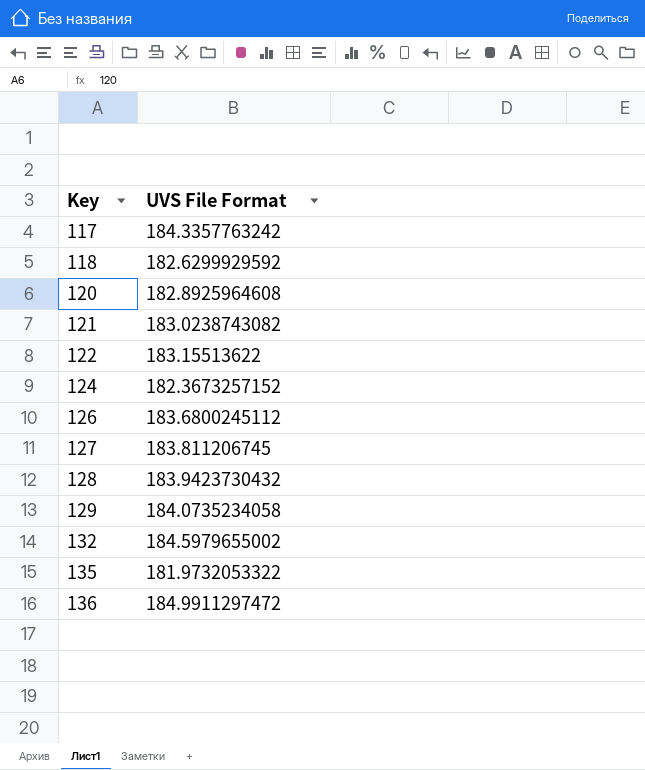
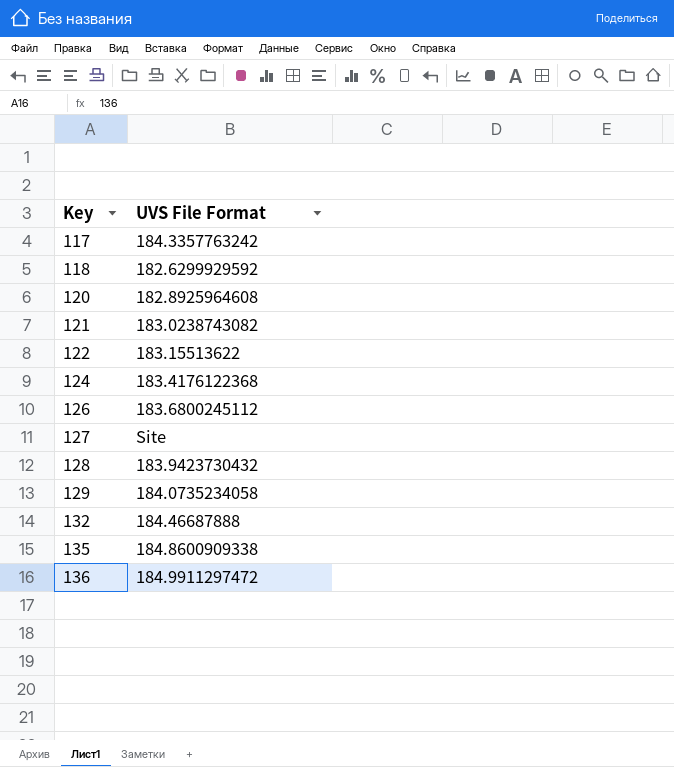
124 | UVS File Format: 182.3673257152 -> 183.4176122368
127 | UVS File Format: 183.811206745 -> Site
132 | UVS File Format: 184.5979655002 -> 184.46687888
135 | UVS File Format: 181.9732053322 -> 184.8600909338

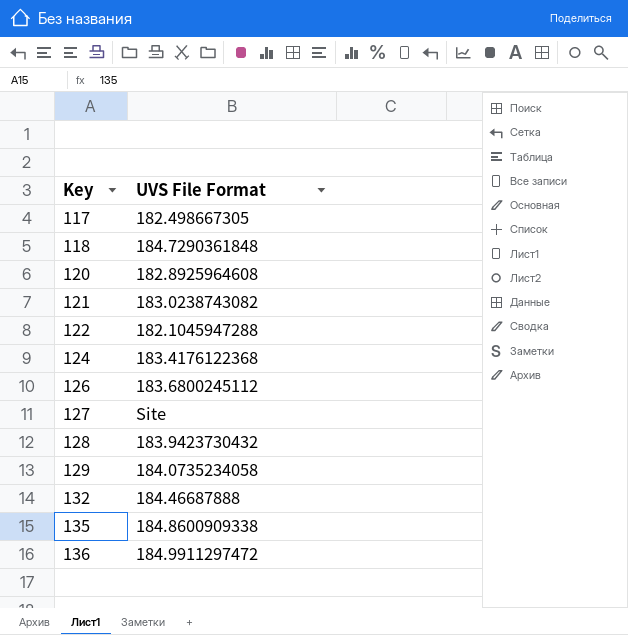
117 | UVS File Format: 184.3357763242 -> 182.498667305
118 | UVS File Format: 182.6299929592 -> 184.7290361848
122 | UVS File Format: 183.15513622 -> 182.1045947288

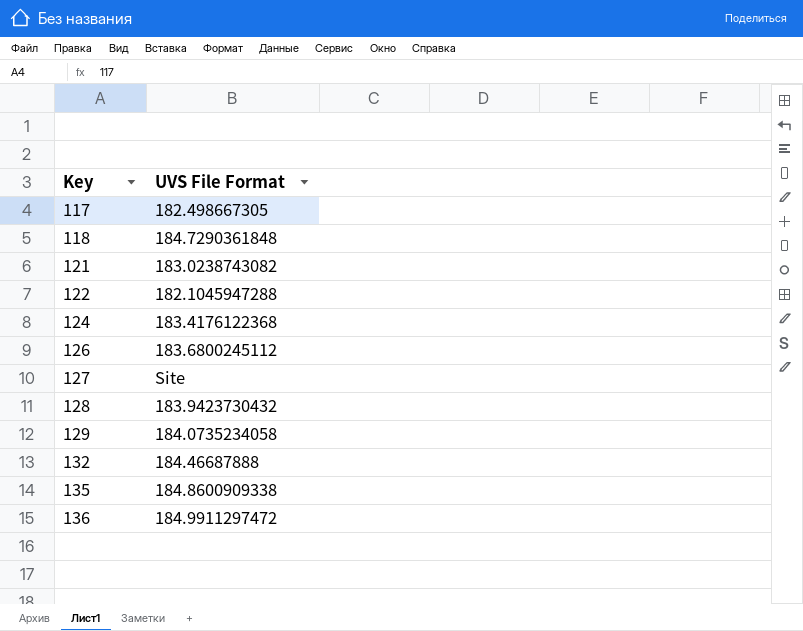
row 120: 182.8925964608 -> none

